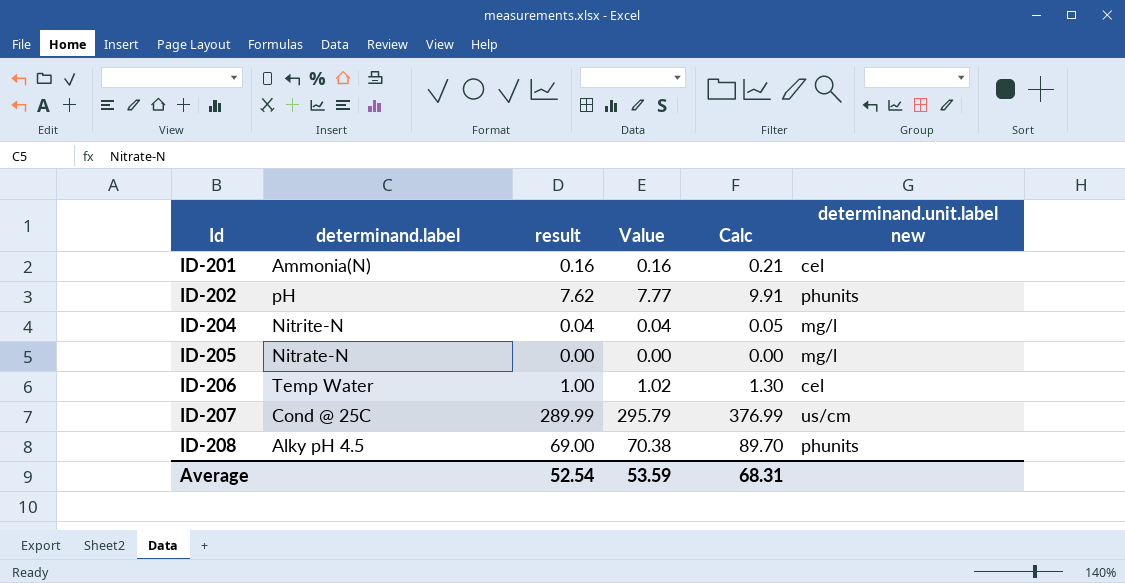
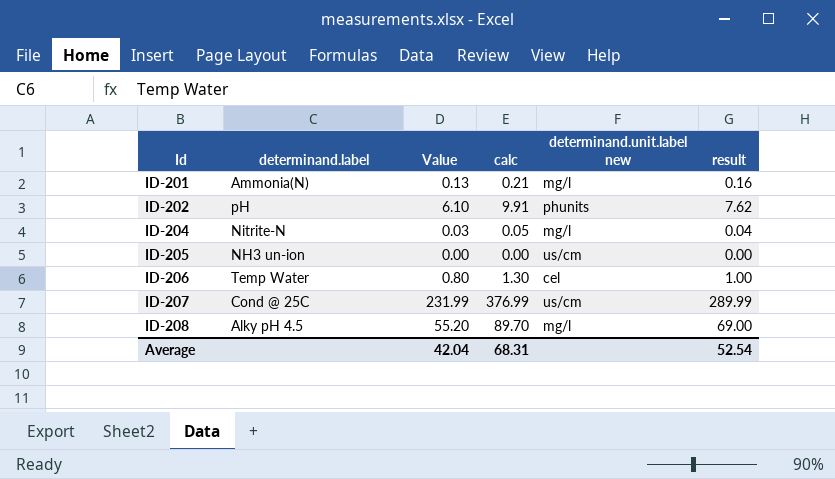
column Value | formula: [result] * 1.02 -> [result] * 0.8
column name: Calc -> calc
column result | position: 3 -> 6
ID-201 | determinand.unit.label new: cel -> mg/l
ID-205 | determinand.label: Nitrate-N -> NH3 un-ion
ID-205 | determinand.unit.label new: mg/l -> us/cm
ID-208 | determinand.unit.label new: phunits -> mg/l
Average | Value: 53.59 -> 42.04

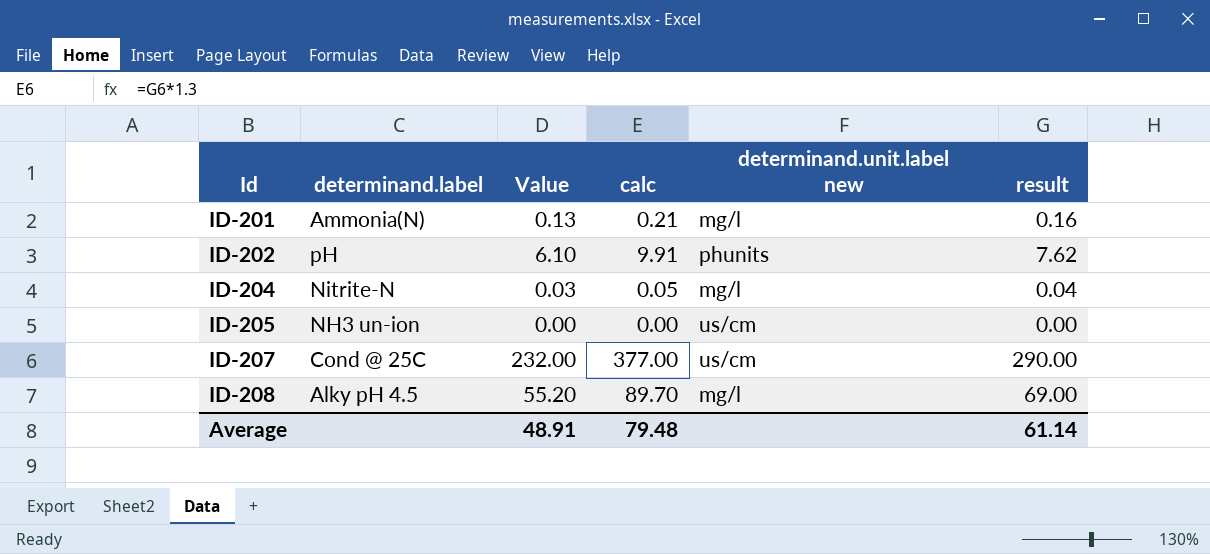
row ID-206: Temp Water | 0.80 | 1.30 | cel | 1.00 -> none
ID-207 | Value: 231.99 -> 232.00
ID-207 | calc: 376.99 -> 377.00
ID-207 | result: 289.99 -> 290.00
Average | Value: 42.04 -> 48.91
Average | calc: 68.31 -> 79.48
Average | result: 52.54 -> 61.14

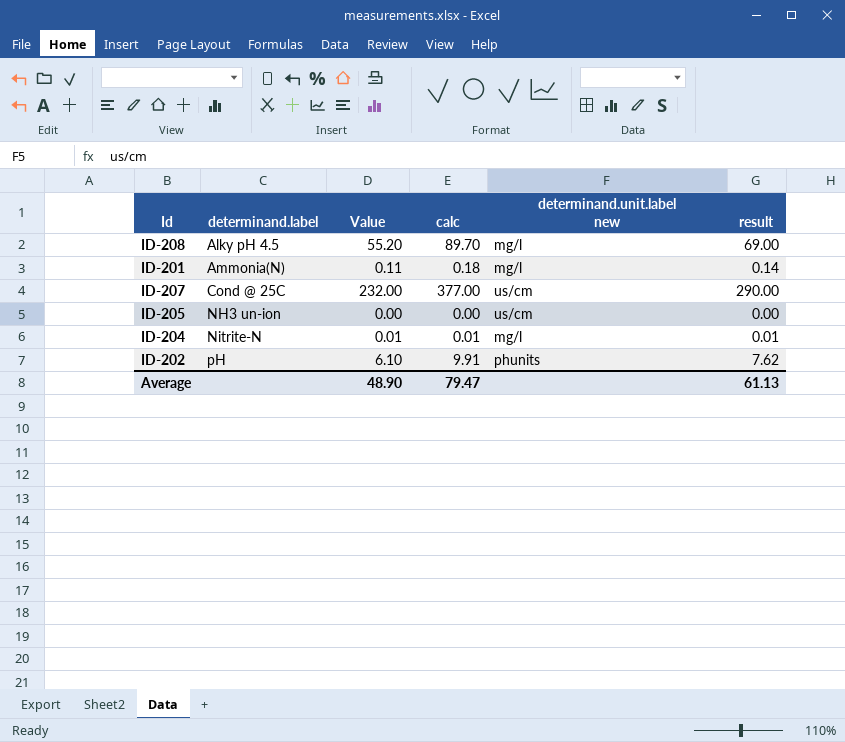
row order: Id ascending -> determinand.label ascending
ID-201 | Value: 0.13 -> 0.11
ID-201 | calc: 0.21 -> 0.18
ID-201 | result: 0.16 -> 0.14
ID-204 | Value: 0.03 -> 0.01
ID-204 | calc: 0.05 -> 0.01
ID-204 | result: 0.04 -> 0.01
Average | Value: 48.91 -> 48.90
Average | calc: 79.48 -> 79.47
Average | result: 61.14 -> 61.13

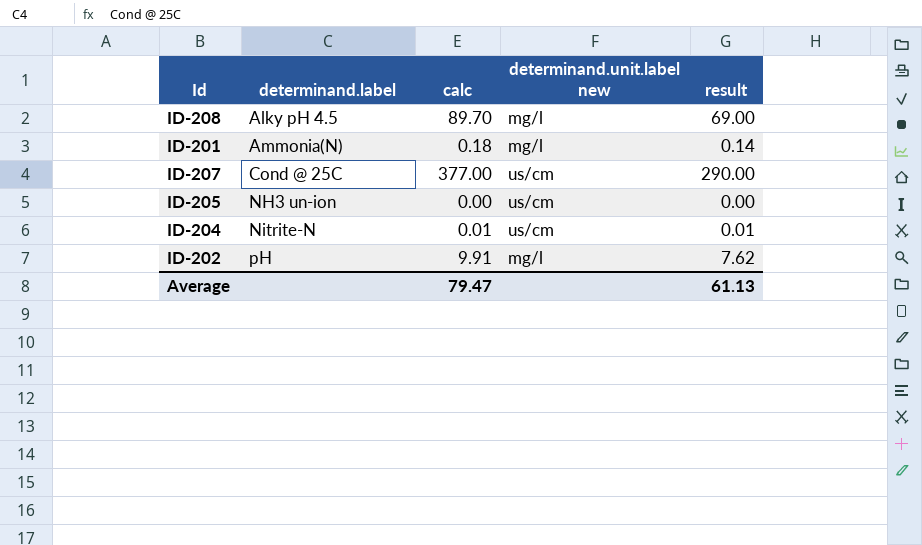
column Value | formula: [result] * 0.8 -> none
ID-204 | determinand.unit.label new: mg/l -> us/cm
ID-202 | determinand.unit.label new: phunits -> mg/l

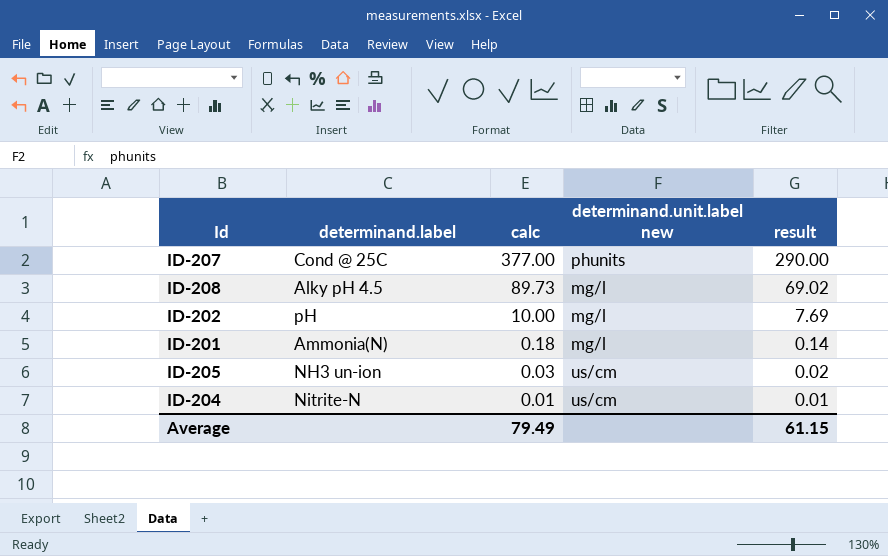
row order: determinand.label ascending -> calc descending
ID-207 | determinand.unit.label new: us/cm -> phunits
ID-208 | calc: 89.70 -> 89.73
ID-208 | result: 69.00 -> 69.02
ID-202 | calc: 9.91 -> 10.00
ID-202 | result: 7.62 -> 7.69
ID-205 | calc: 0.00 -> 0.03
ID-205 | result: 0.00 -> 0.02
Average | calc: 79.47 -> 79.49
Average | result: 61.13 -> 61.15

